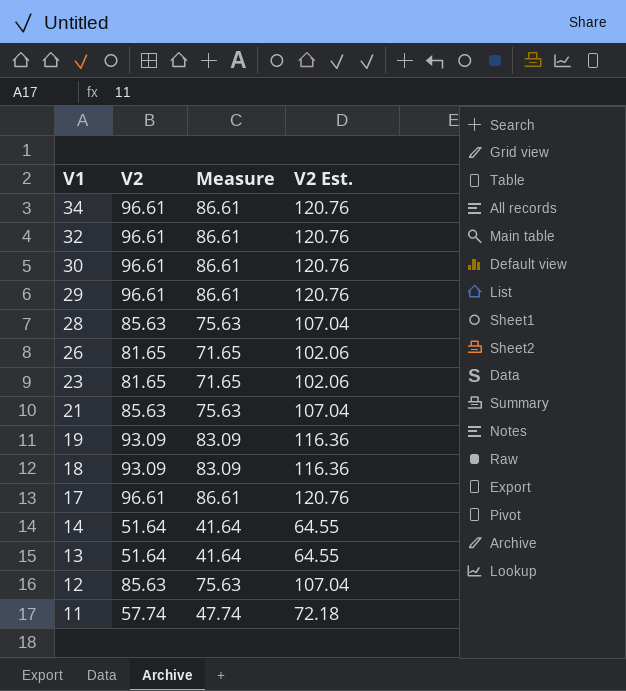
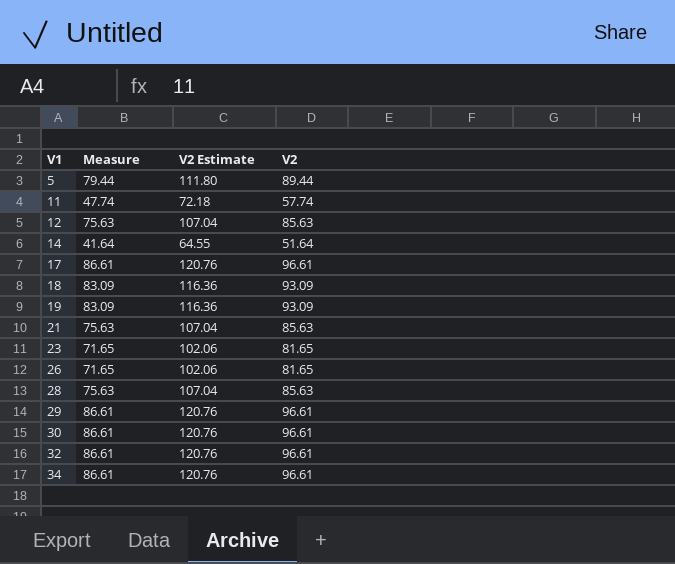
row order: V1 descending -> V1 ascending
column name: V2 Est. -> V2 Estimate
column V2 | position: 2 -> 4
row 13: 51.64 | 41.64 | 64.55 -> none
row 5: none -> 79.44 | 111.80 | 89.44

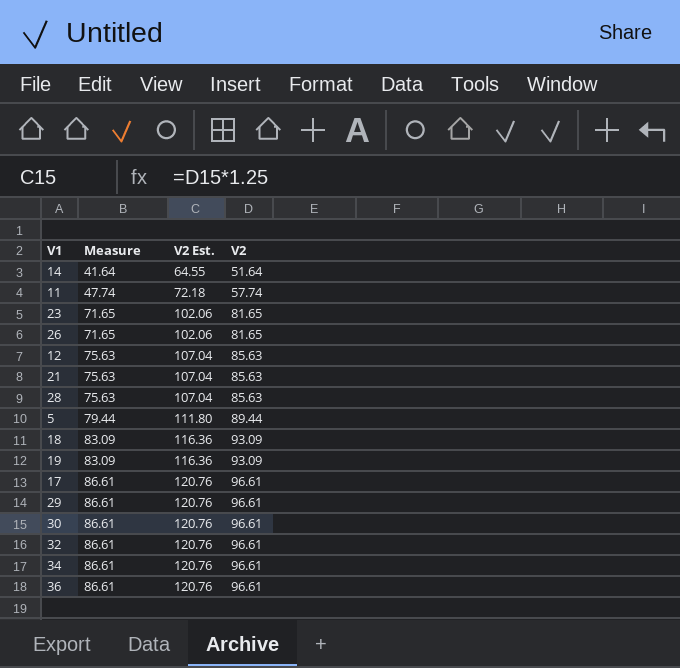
row order: V1 ascending -> Measure ascending
column name: V2 Estimate -> V2 Est.
row 36: none -> 86.61 | 120.76 | 96.61

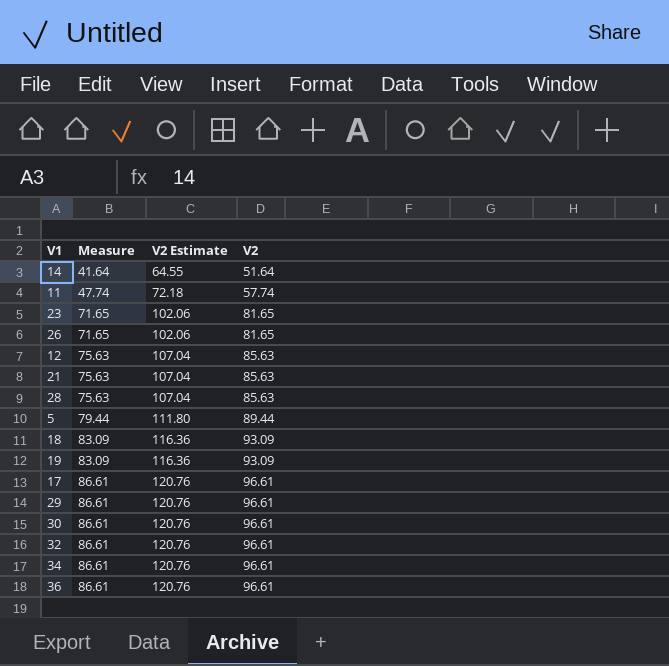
column name: V2 Est. -> V2 Estimate

